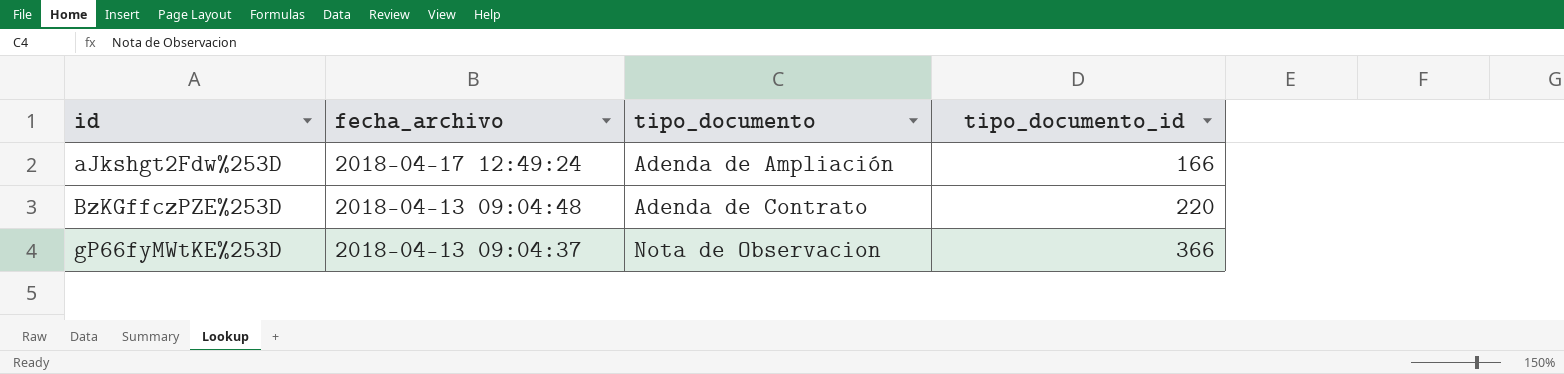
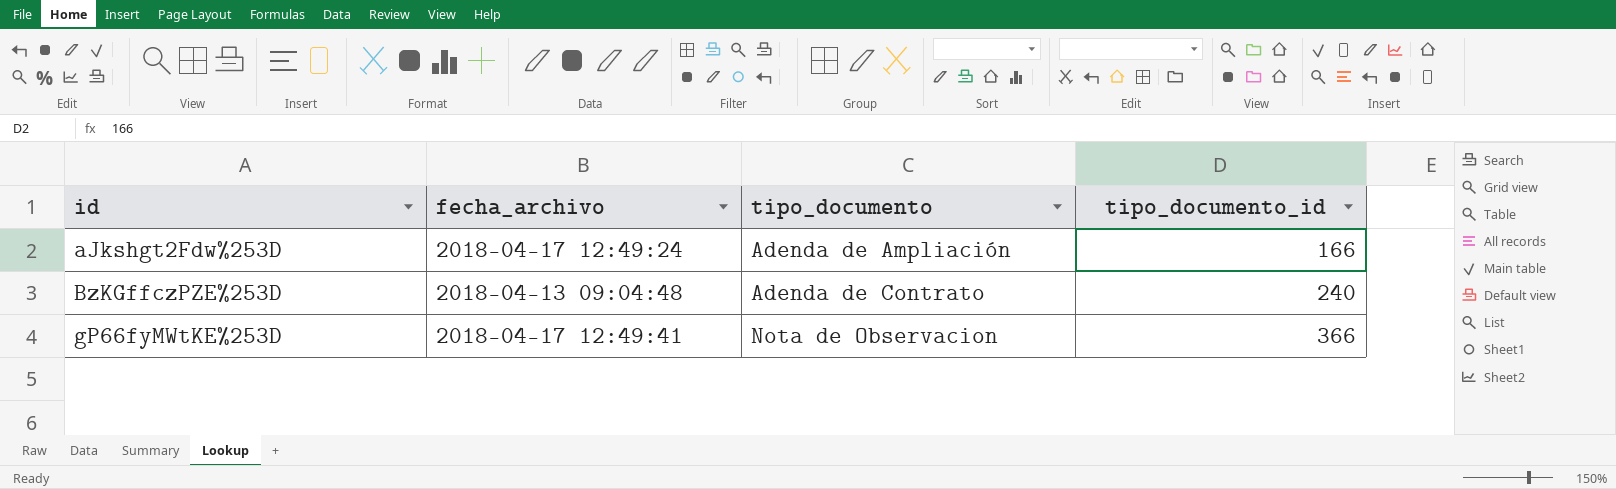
BzKGffczPZE%253D | tipo_documento_id: 220 -> 240
gP66fyMWtKE%253D | fecha_archivo: 2018-04-13 09:04:37 -> 2018-04-17 12:49:41

